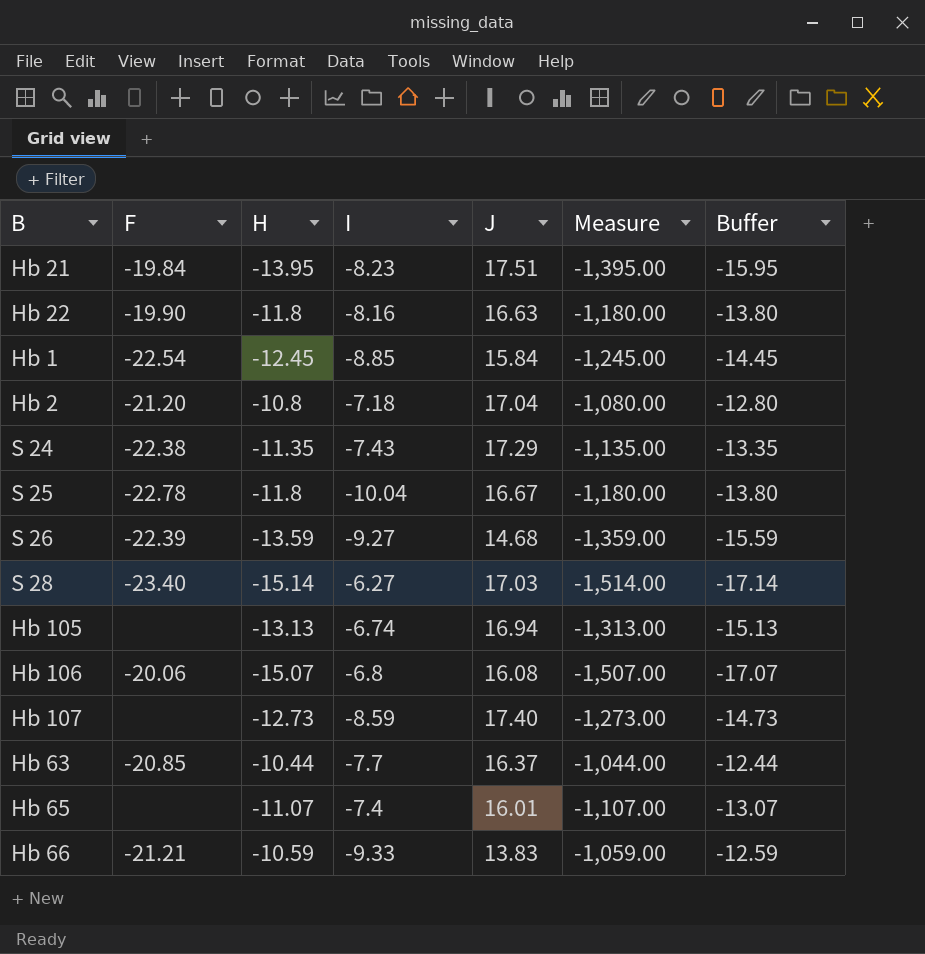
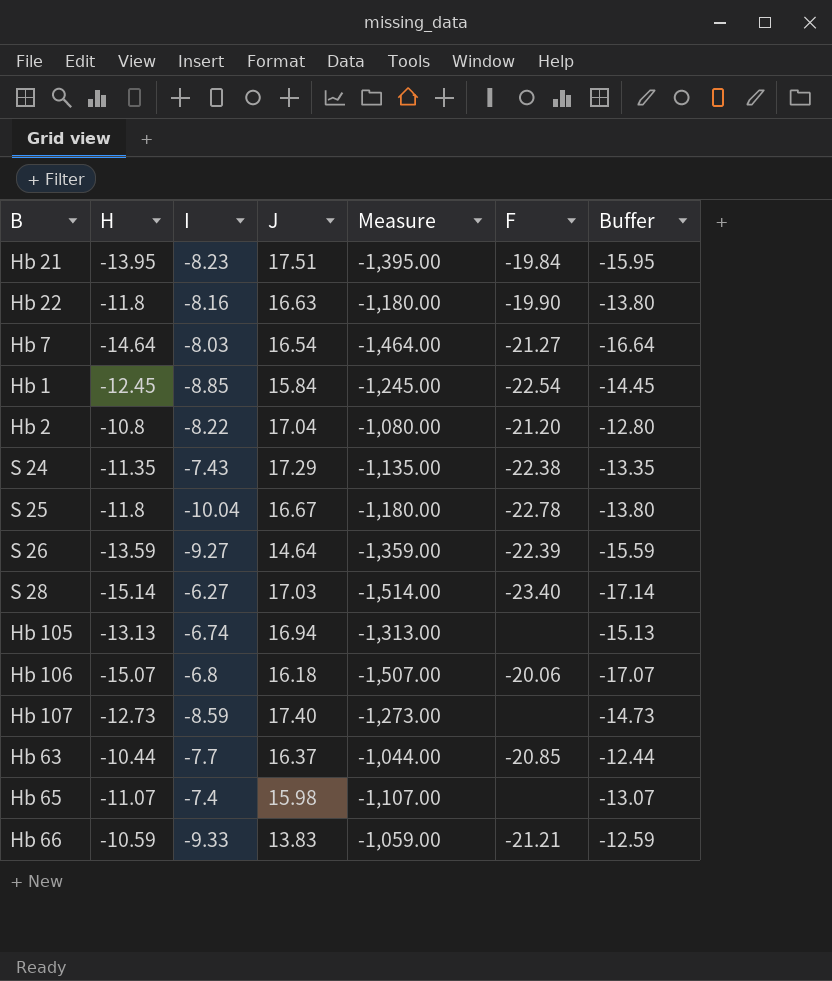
column F | position: 2 -> 6
row Hb 7: none -> -14.64 | -8.03 | 16.54 | -1,464.00 | -21.27 | -16.64
Hb 2 | I: -7.18 -> -8.22
S 26 | J: 14.68 -> 14.64
Hb 106 | J: 16.08 -> 16.18
Hb 65 | J: 16.01 -> 15.98

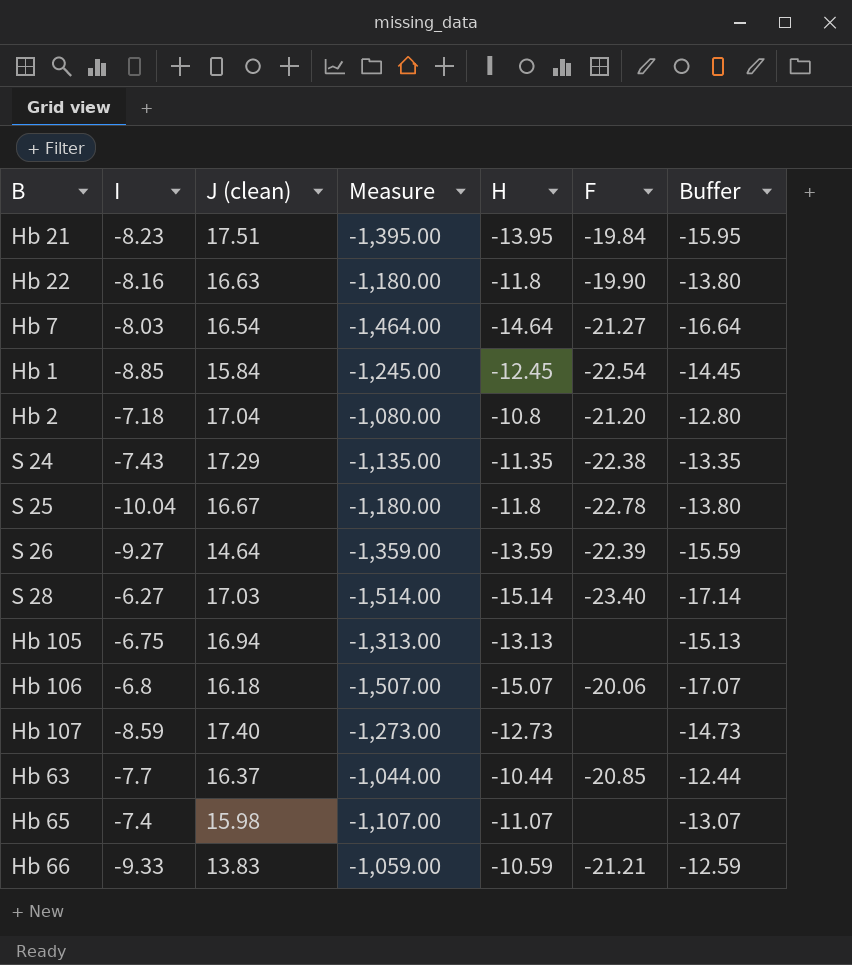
column name: J -> J (clean)
column H | position: 2 -> 5
Hb 2 | I: -8.22 -> -7.18
Hb 105 | I: -6.74 -> -6.75

